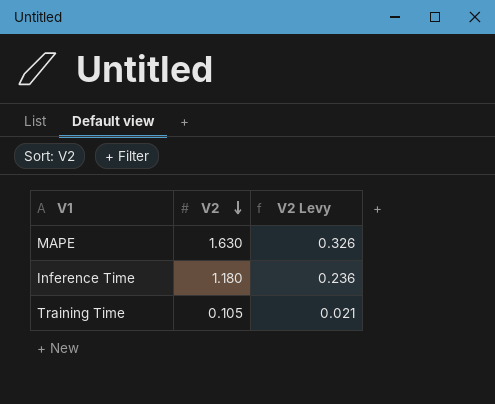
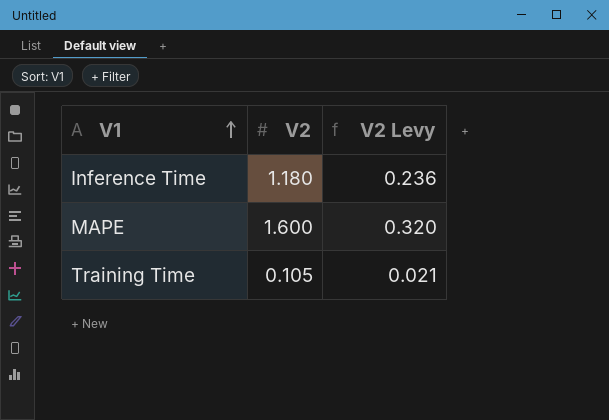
row order: V2 descending -> V1 ascending
MAPE | V2: 1.630 -> 1.600
MAPE | V2 Levy: 0.326 -> 0.320

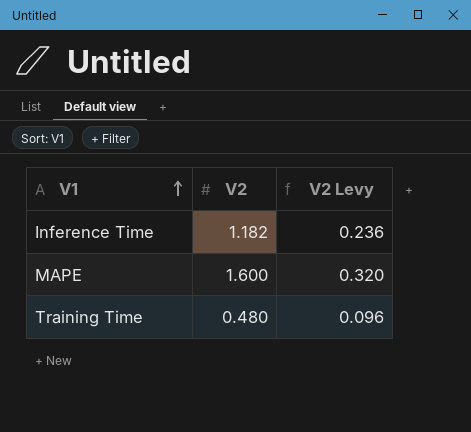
Inference Time | V2: 1.180 -> 1.182
Training Time | V2: 0.105 -> 0.480
Training Time | V2 Levy: 0.021 -> 0.096

